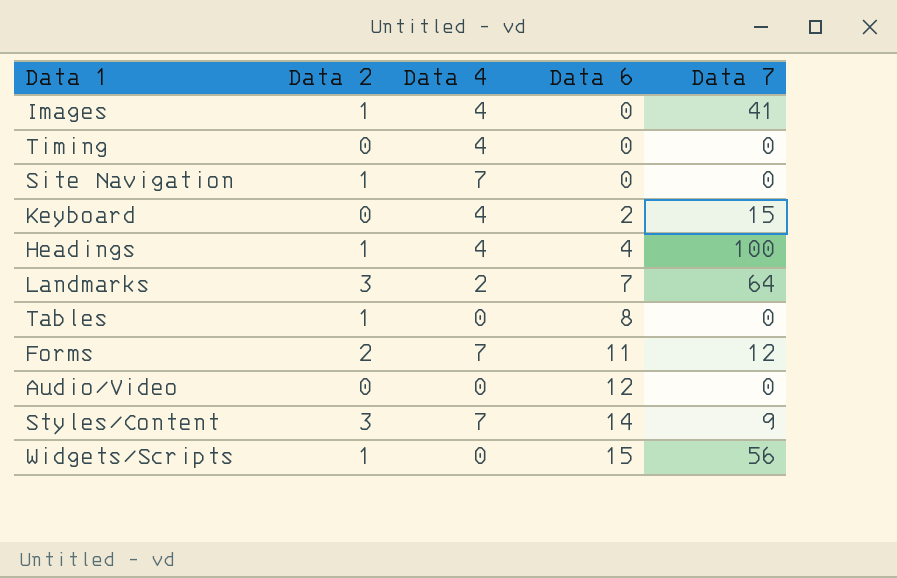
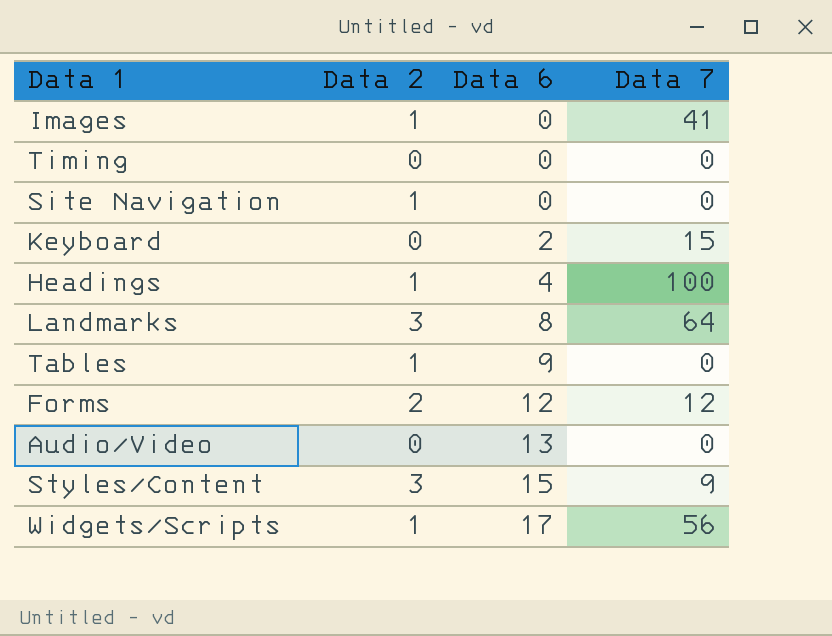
column Data 4 | position: 3 -> none
Landmarks | Data 6: 7 -> 8
Tables | Data 6: 8 -> 9
Forms | Data 6: 11 -> 12
Audio/Video | Data 6: 12 -> 13
Styles/Content | Data 6: 14 -> 15
Widgets/Scripts | Data 6: 15 -> 17

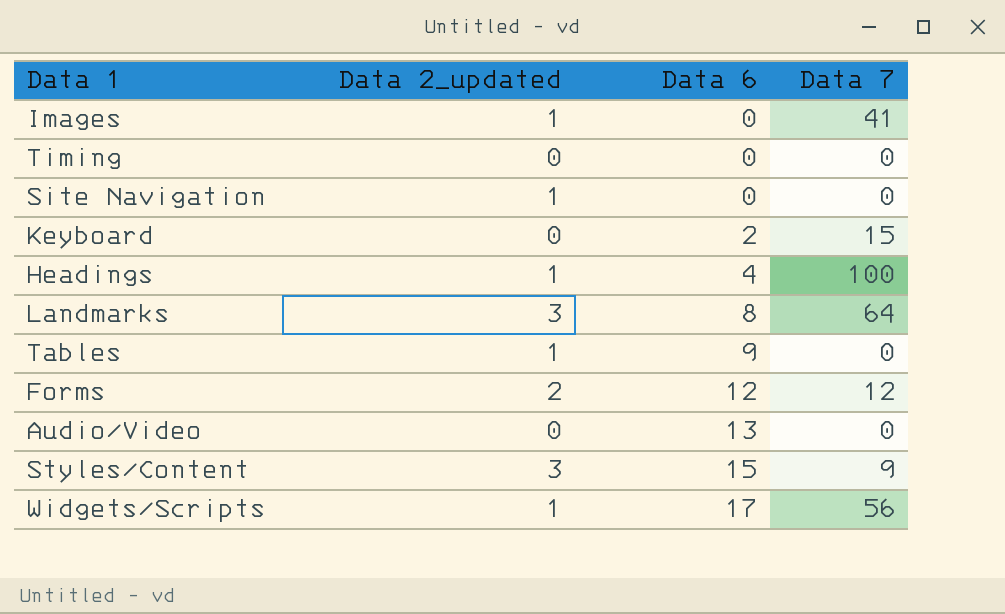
column name: Data 2 -> Data 2_updated

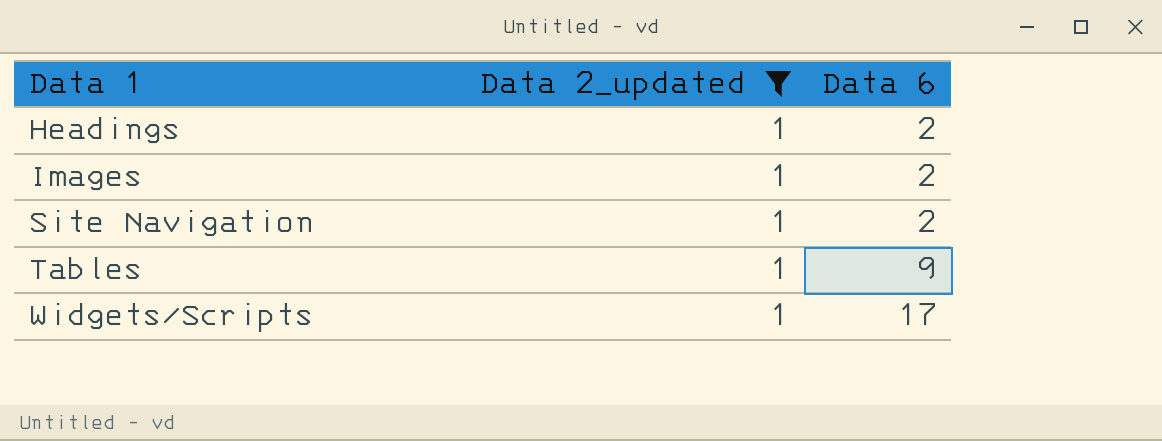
filter: none -> Data 2_updated = 1
row order: Data 6 ascending -> Data 1 ascending
column Data 7 | position: 4 -> none
Headings | Data 6: 4 -> 2
Images | Data 6: 0 -> 2
Site Navigation | Data 6: 0 -> 2

